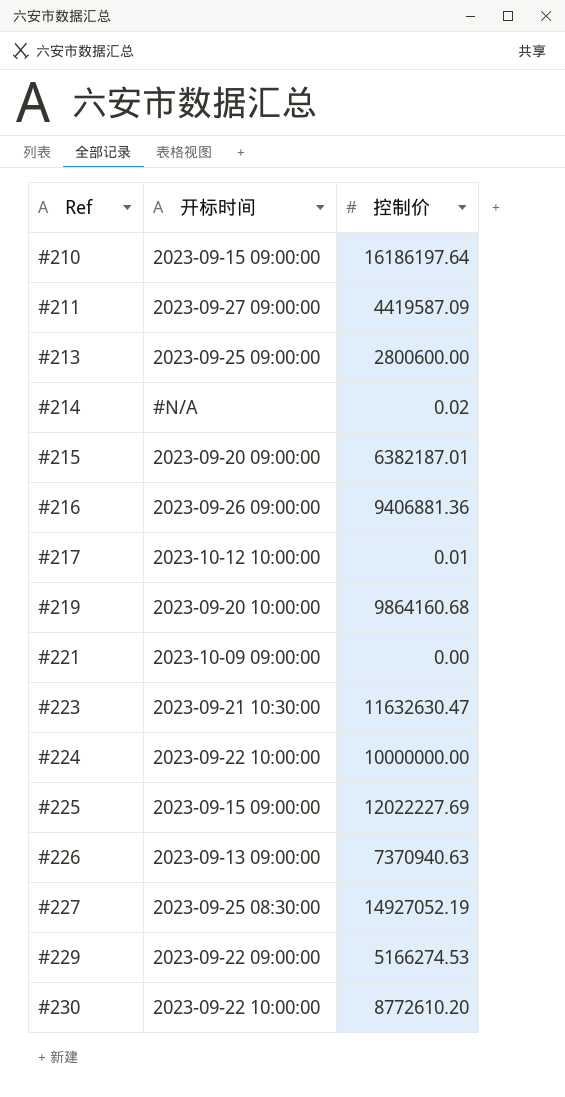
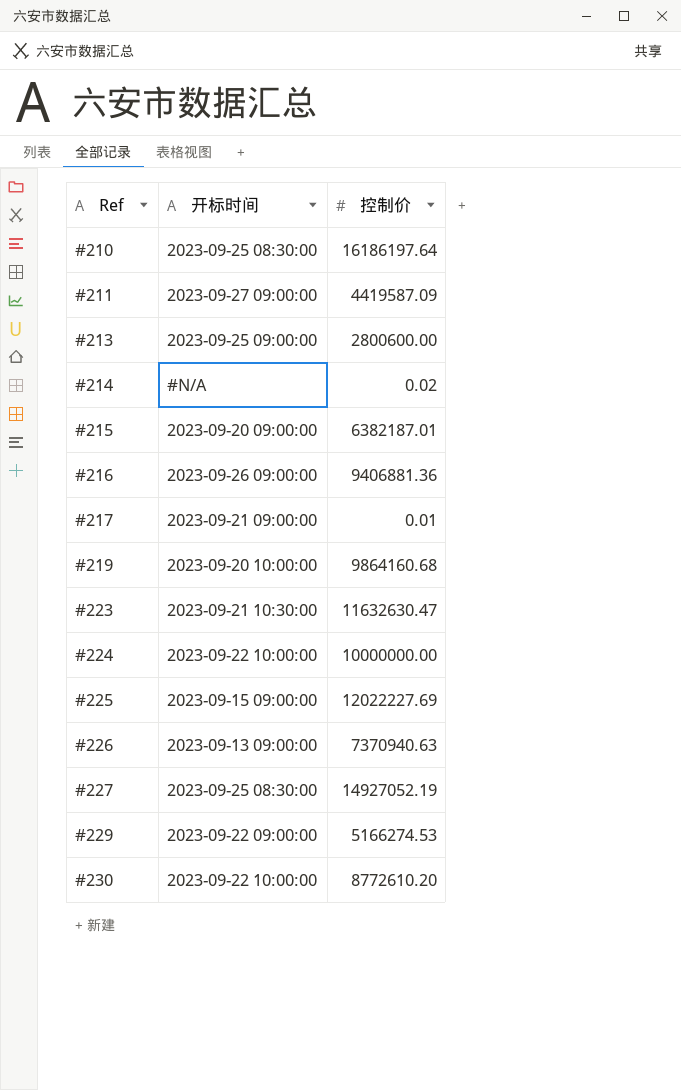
row #221: 2023-10-09 09:00:00 | 0.00 -> none
#210 | 开标时间: 2023-09-15 09:00:00 -> 2023-09-25 08:30:00
#217 | 开标时间: 2023-10-12 10:00:00 -> 2023-09-21 09:00:00

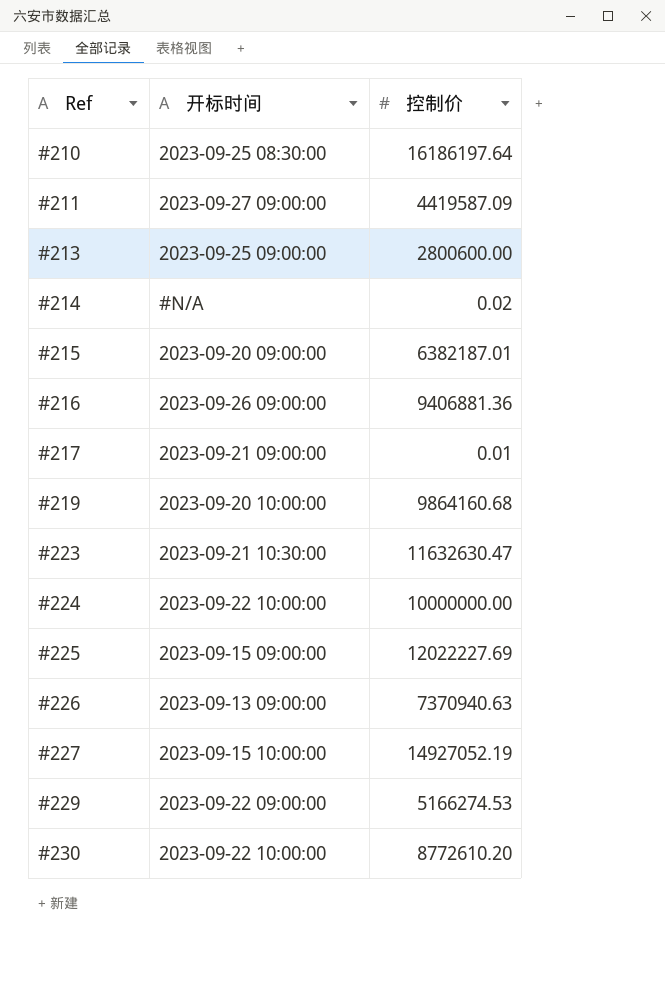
#227 | 开标时间: 2023-09-25 08:30:00 -> 2023-09-15 10:00:00

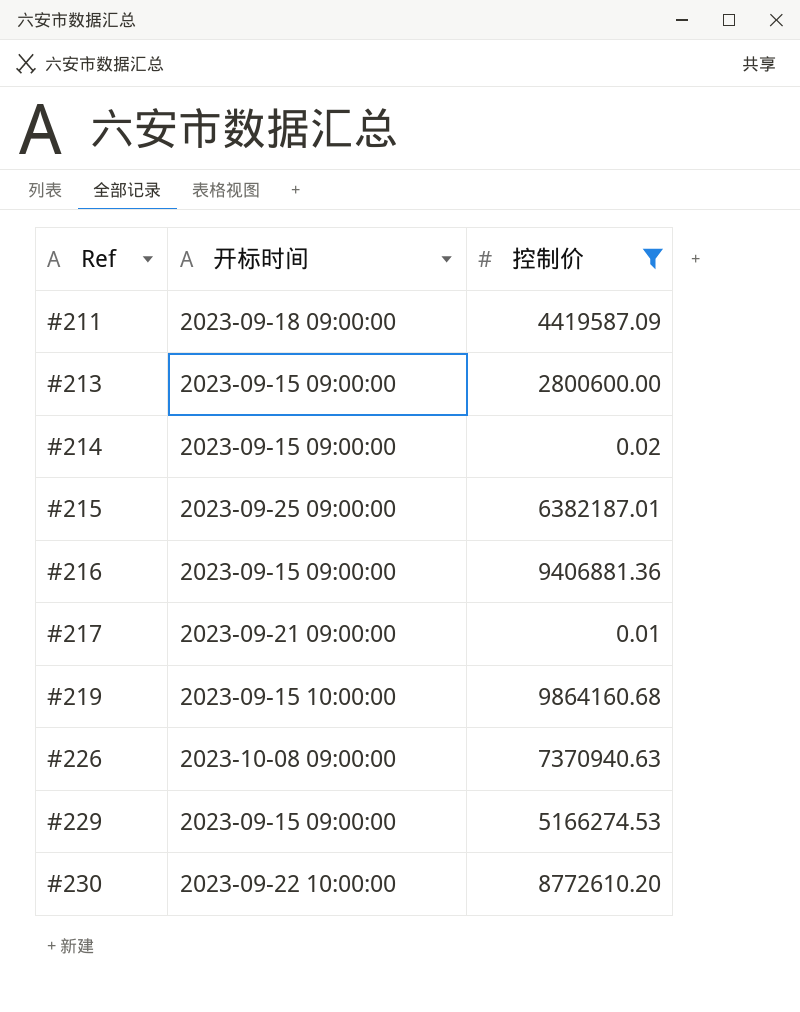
filter: none -> 控制价 <= 9864160.68
#211 | 开标时间: 2023-09-27 09:00:00 -> 2023-09-18 09:00:00
#213 | 开标时间: 2023-09-25 09:00:00 -> 2023-09-15 09:00:00
#214 | 开标时间: #N/A -> 2023-09-15 09:00:00
#215 | 开标时间: 2023-09-20 09:00:00 -> 2023-09-25 09:00:00
#216 | 开标时间: 2023-09-26 09:00:00 -> 2023-09-15 09:00:00
#219 | 开标时间: 2023-09-20 10:00:00 -> 2023-09-15 10:00:00
#226 | 开标时间: 2023-09-13 09:00:00 -> 2023-10-08 09:00:00
#229 | 开标时间: 2023-09-22 09:00:00 -> 2023-09-15 09:00:00

